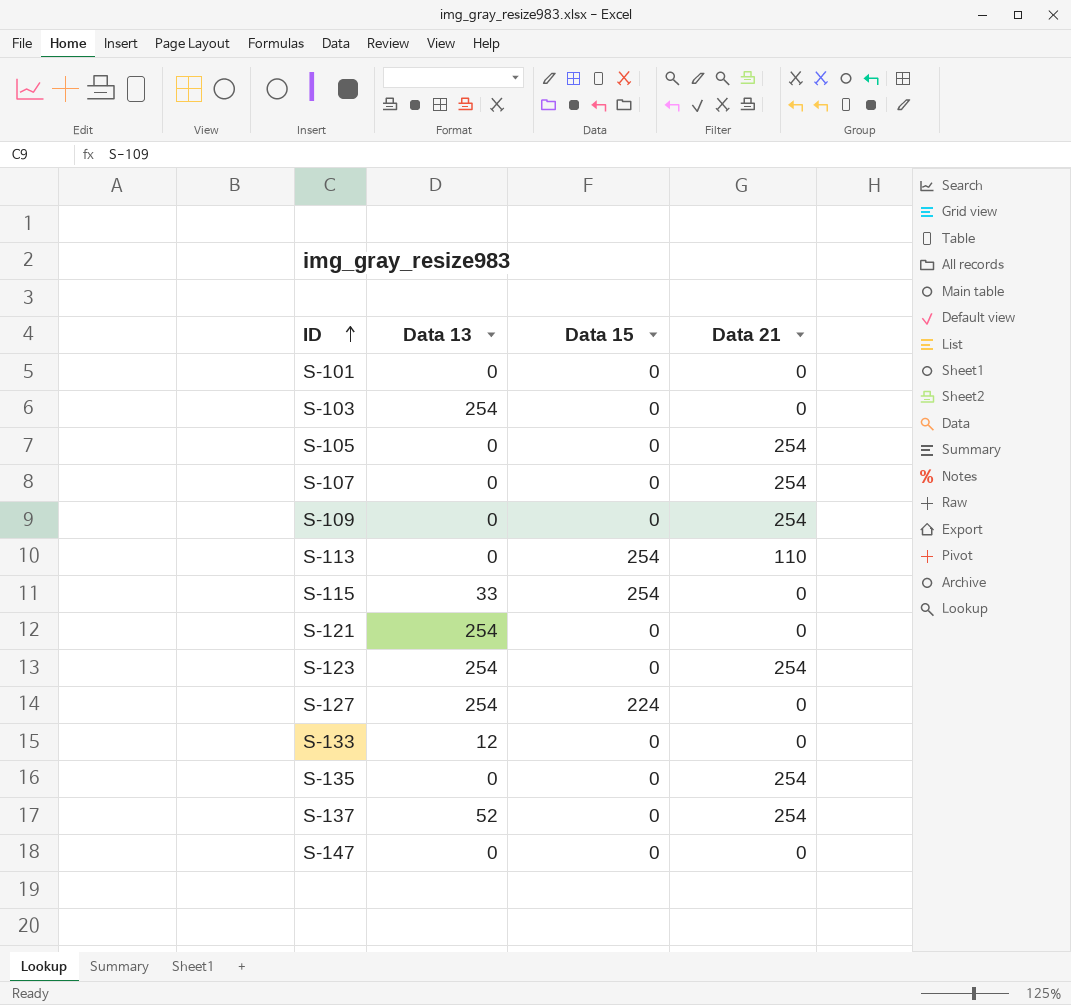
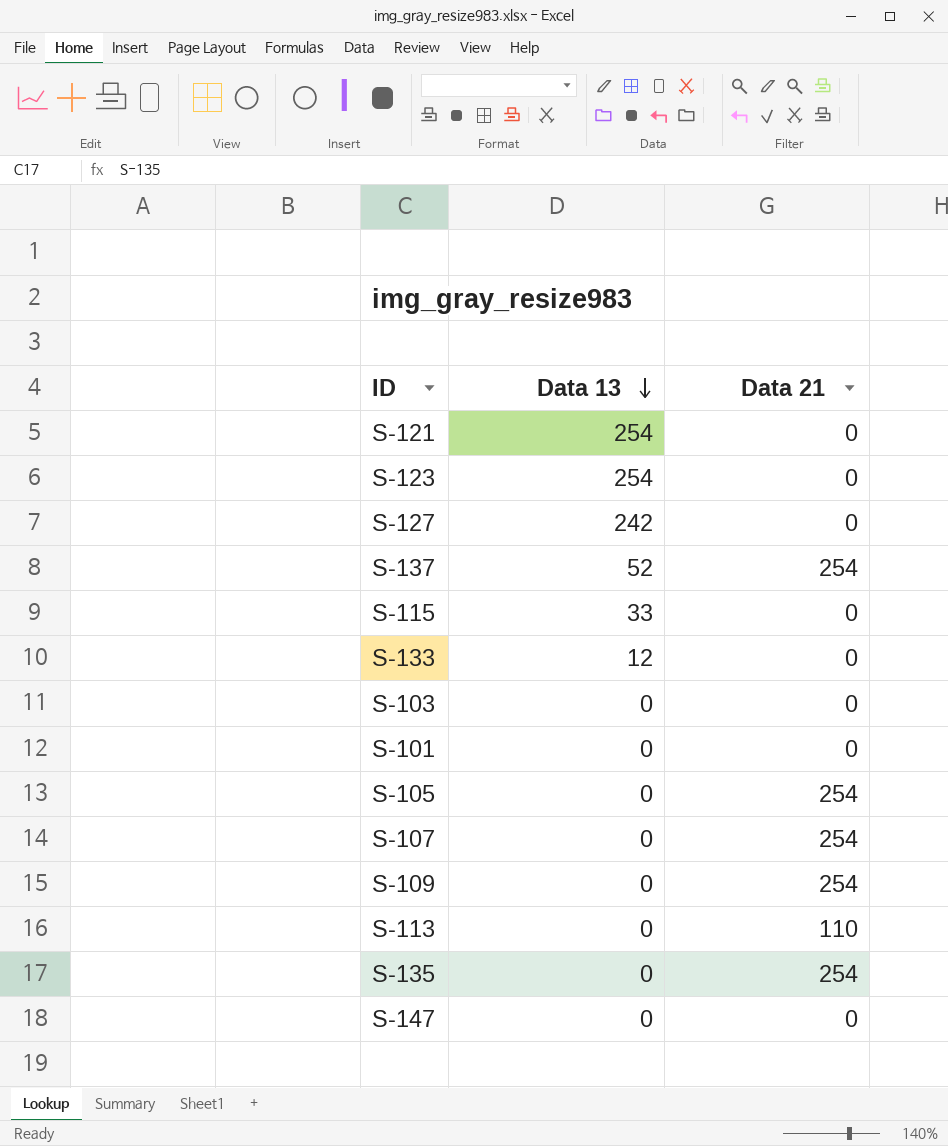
row order: ID ascending -> Data 13 descending
column Data 15 | position: 3 -> none
S-123 | Data 21: 254 -> 0
S-127 | Data 13: 254 -> 242
S-103 | Data 13: 254 -> 0

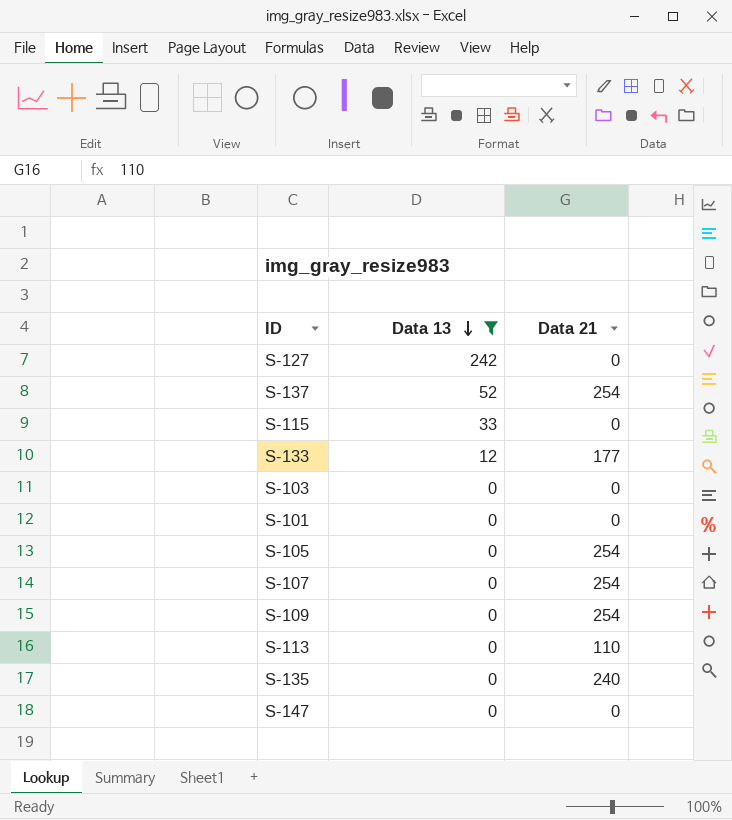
filter: none -> Data 13 != 254
S-133 | Data 21: 0 -> 177
S-135 | Data 21: 254 -> 240

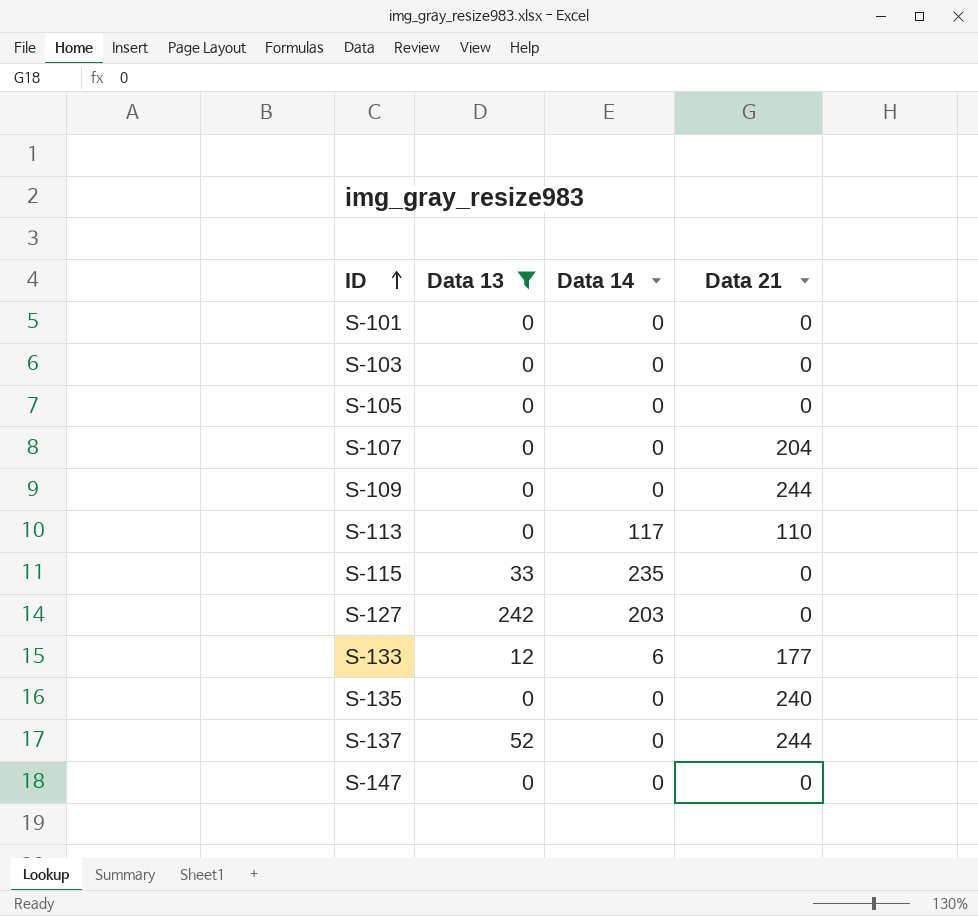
row order: Data 13 descending -> ID ascending
column Data 14 | position: none -> 3
S-105 | Data 21: 254 -> 0
S-107 | Data 21: 254 -> 204
S-109 | Data 21: 254 -> 244
S-137 | Data 21: 254 -> 244

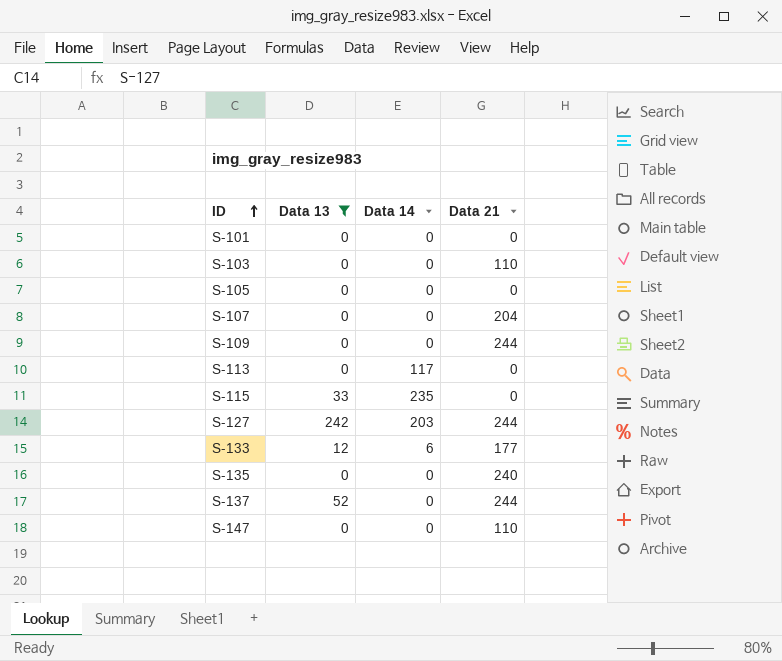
S-103 | Data 21: 0 -> 110
S-113 | Data 21: 110 -> 0
S-127 | Data 21: 0 -> 244
S-147 | Data 21: 0 -> 110

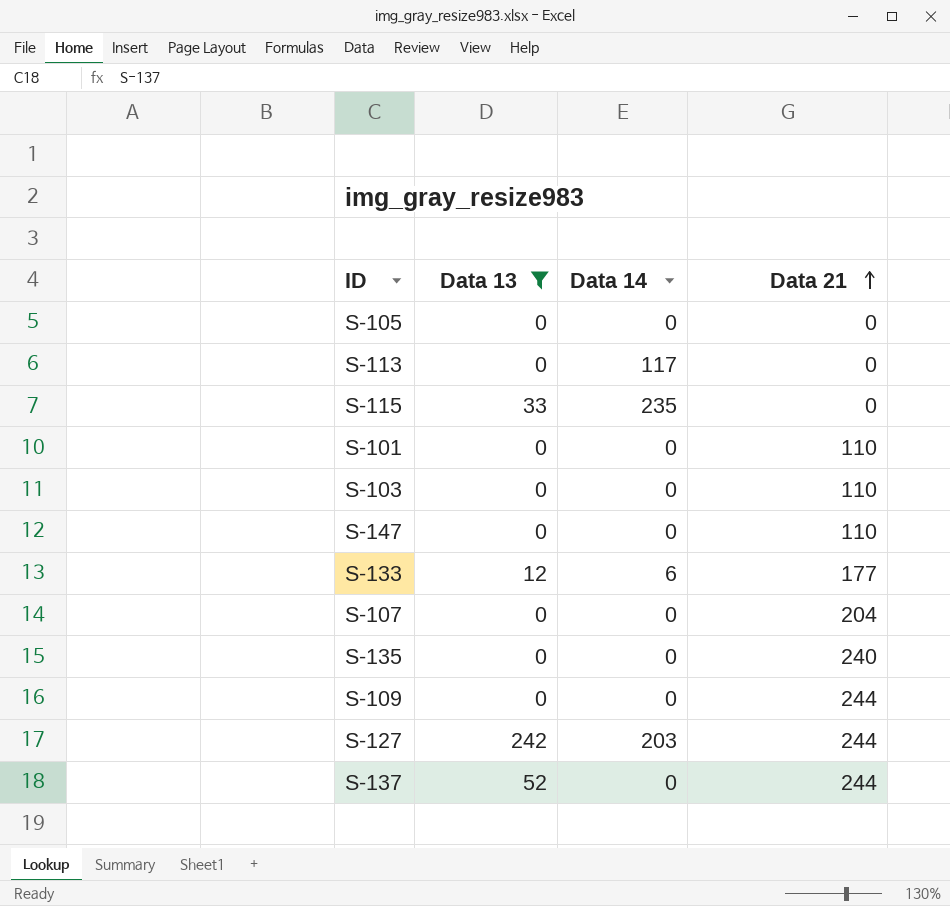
row order: ID ascending -> Data 21 ascending
S-101 | Data 21: 0 -> 110

